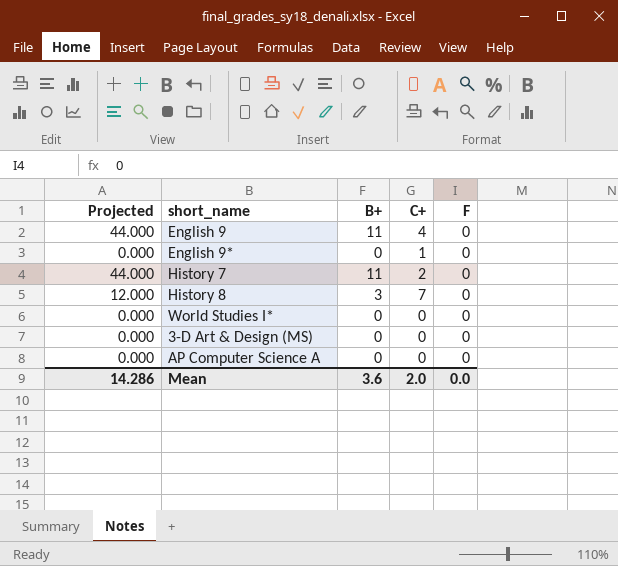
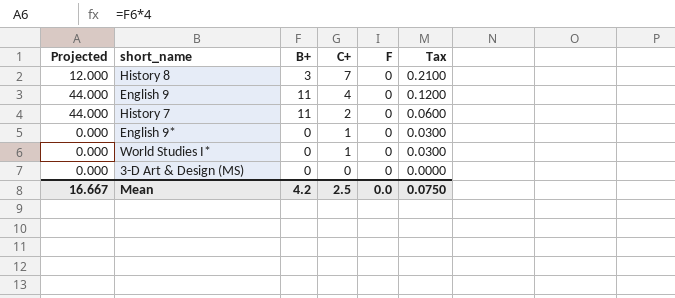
row order: none -> C+ descending
column Tax | formula: none -> [C+] * 0.03
row AP Computer Science A: 0.000 | 0 | 0 | 0 -> none
World Studies I* | C+: 0 -> 1
Mean | Projected: 14.286 -> 16.667
Mean | B+: 3.6 -> 4.2
Mean | C+: 2.0 -> 2.5

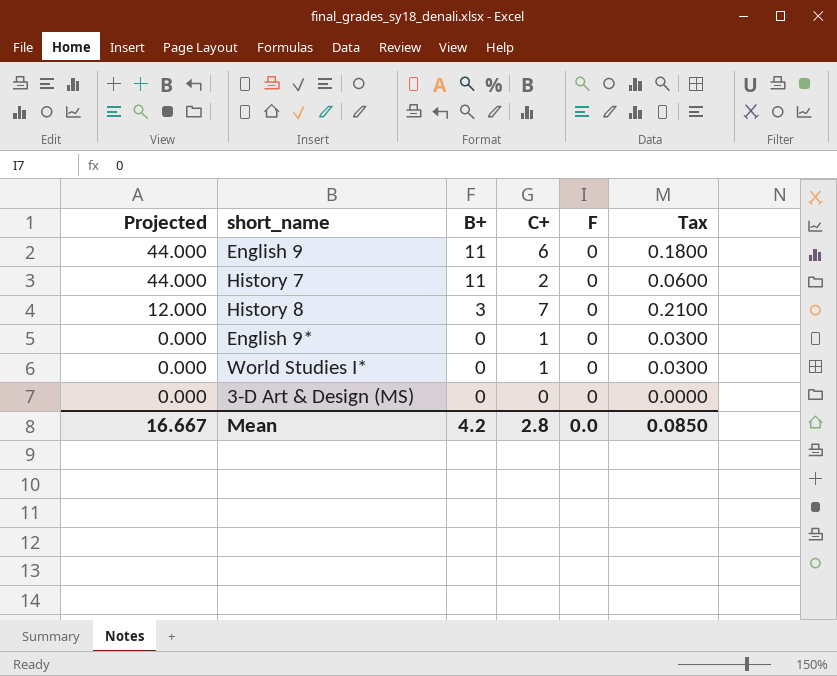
row order: C+ descending -> Projected descending
English 9 | C+: 4 -> 6
English 9 | Tax: 0.1200 -> 0.1800
Mean | C+: 2.5 -> 2.8
Mean | Tax: 0.0750 -> 0.0850

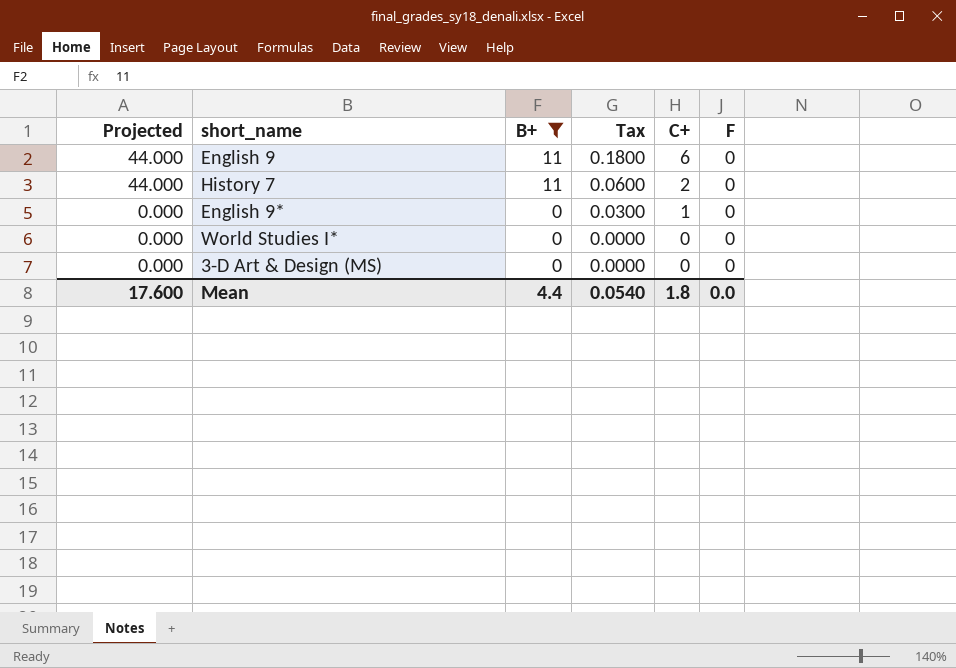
filter: none -> B+ != 3
column Tax | position: 6 -> 4
World Studies I* | Tax: 0.0300 -> 0.0000
World Studies I* | C+: 1 -> 0
Mean | Projected: 16.667 -> 17.600
Mean | B+: 4.2 -> 4.4
Mean | Tax: 0.0850 -> 0.0540
Mean | C+: 2.8 -> 1.8

